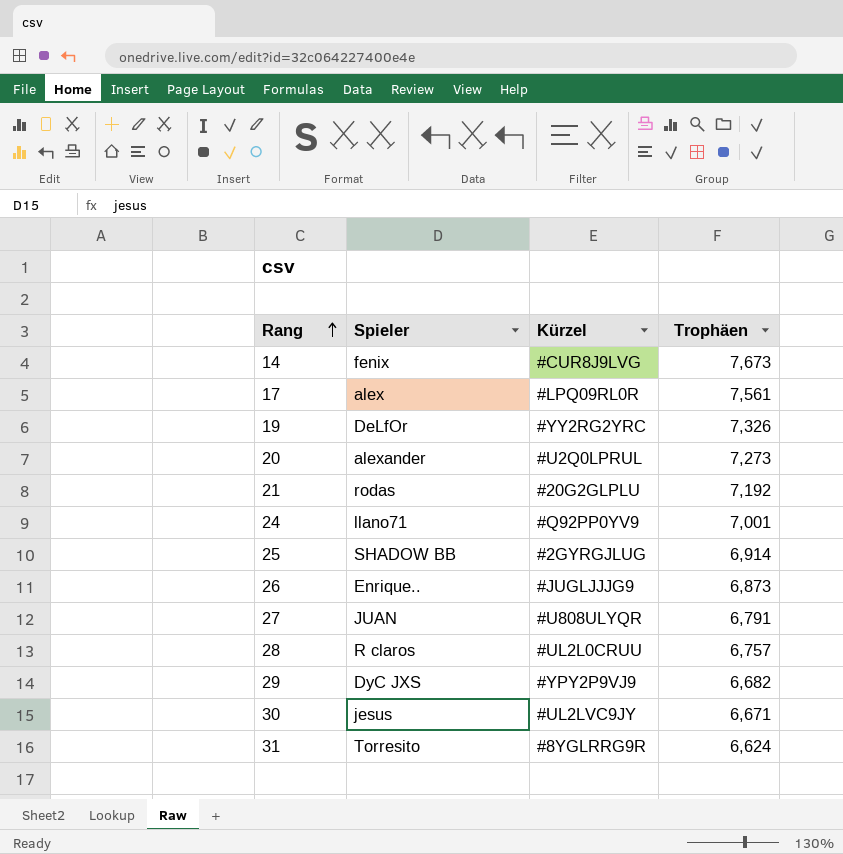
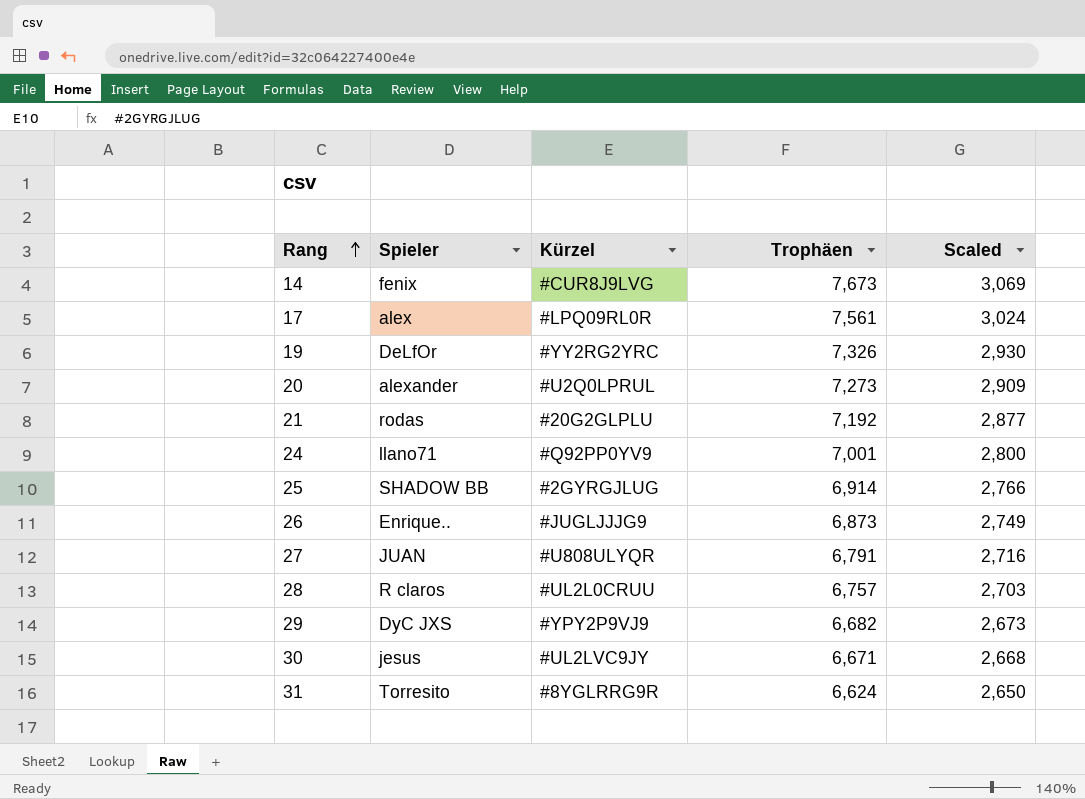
column Scaled | formula: none -> [Trophäen] * 0.4

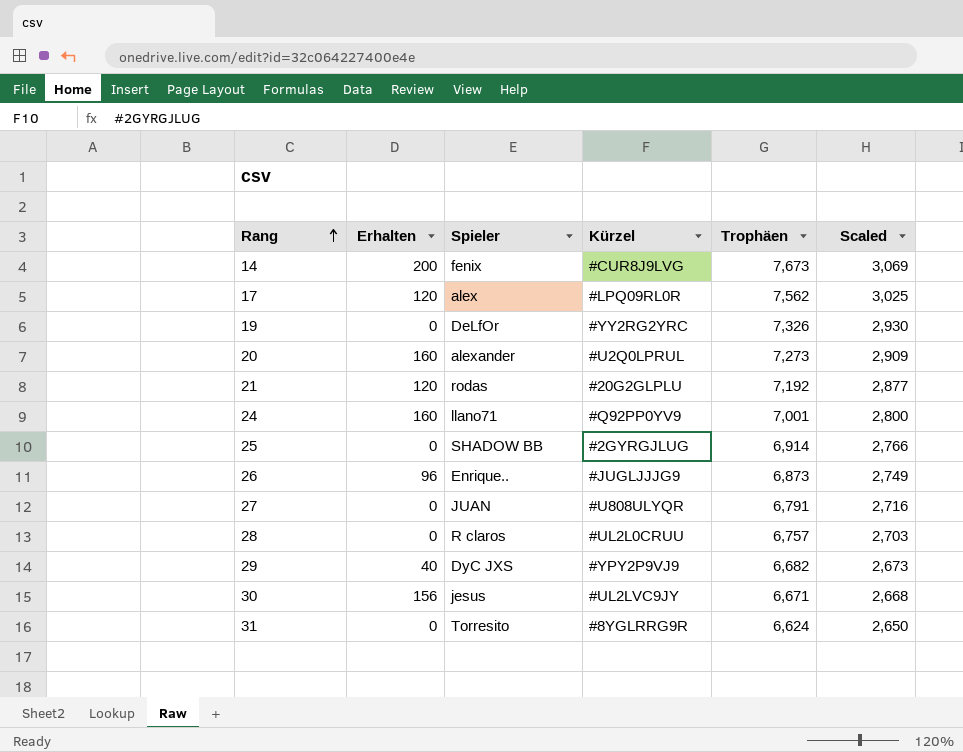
column Erhalten | position: none -> 2
17 | Trophäen: 7,561 -> 7,562
17 | Scaled: 3,024 -> 3,025

